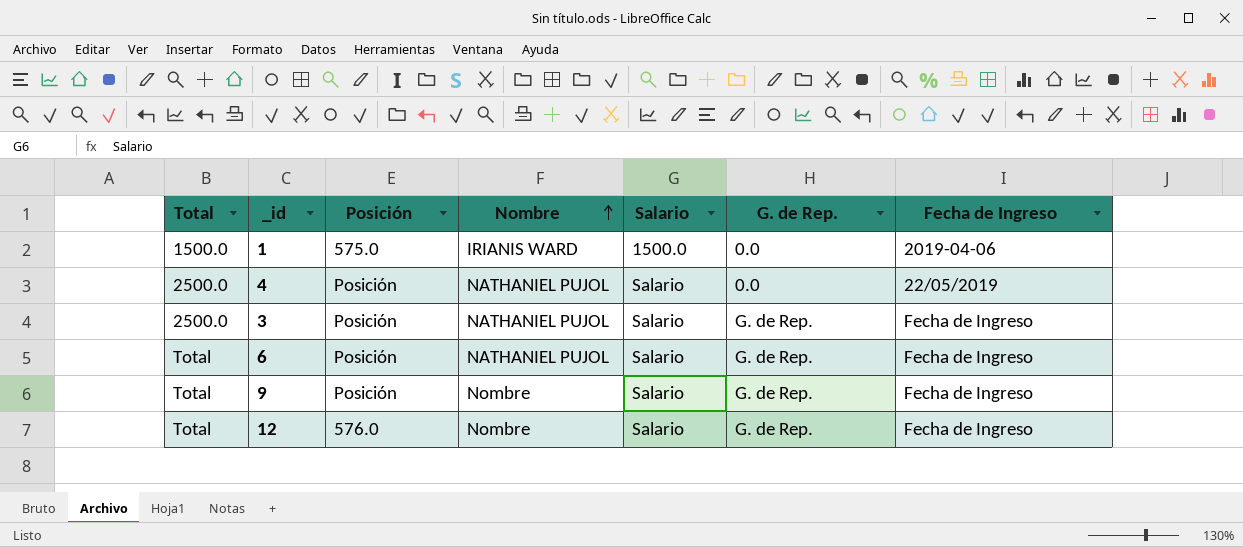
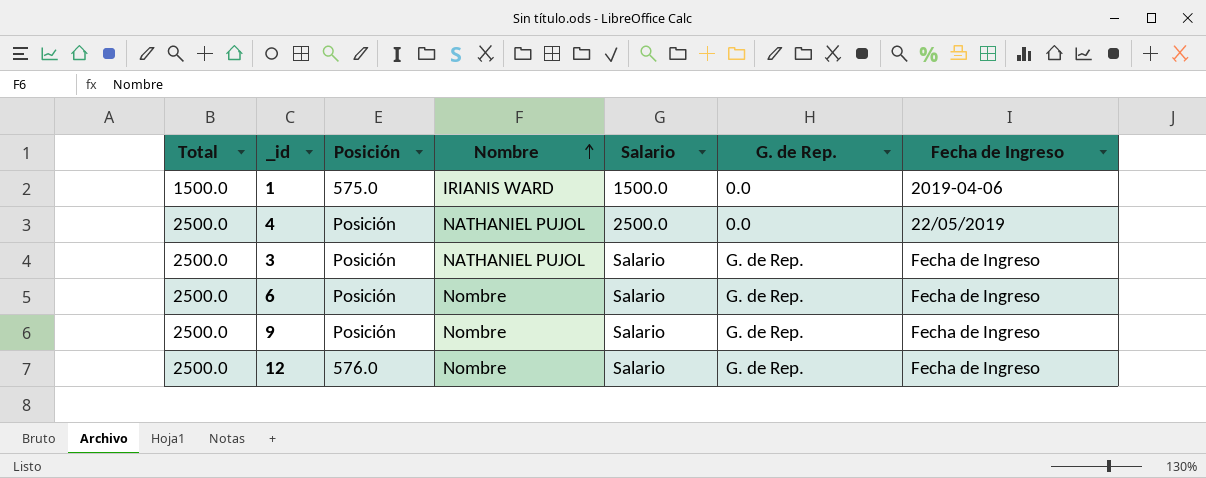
4 | Salario: Salario -> 2500.0
6 | Total: Total -> 2500.0
6 | Nombre: NATHANIEL PUJOL -> Nombre
9 | Total: Total -> 2500.0
12 | Total: Total -> 2500.0

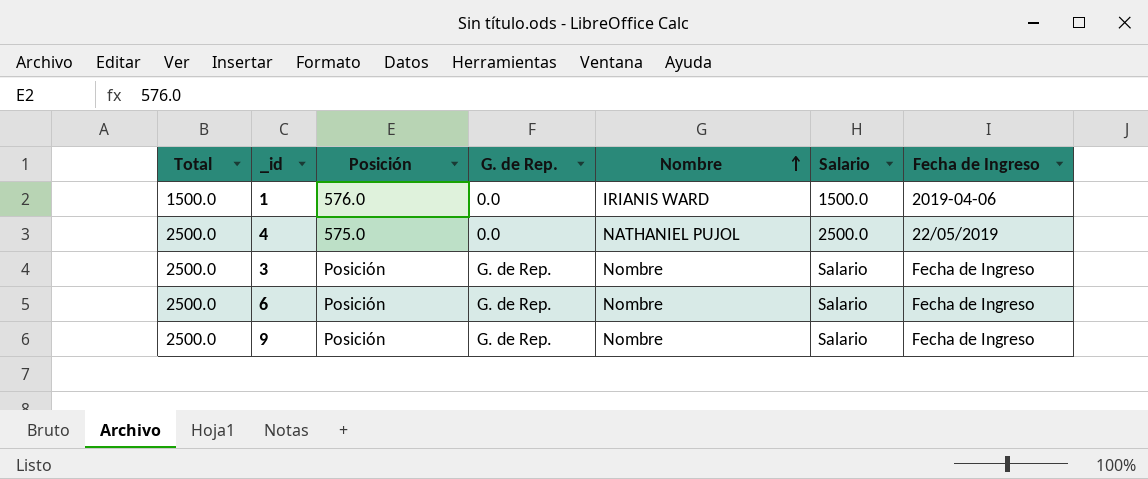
column G. de Rep. | position: 6 -> 4
row 12: 2500.0 | 576.0 | Nombre | Salario | G. de Rep. | Fecha de Ingreso -> none
1 | Posición: 575.0 -> 576.0
4 | Posición: Posición -> 575.0
3 | Nombre: NATHANIEL PUJOL -> Nombre

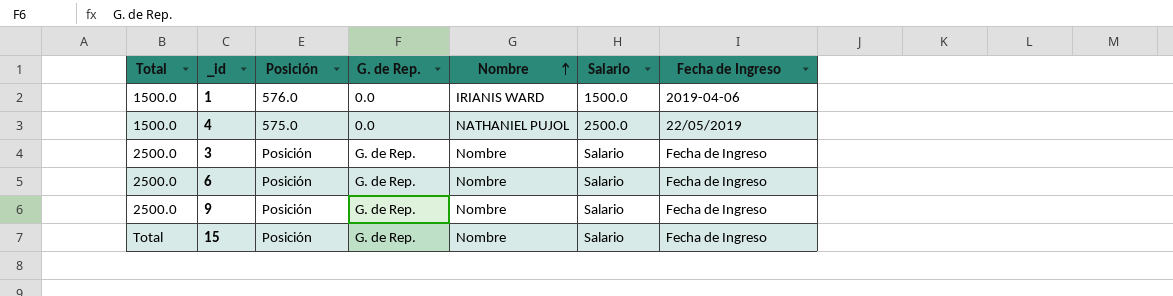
4 | Total: 2500.0 -> 1500.0
row 15: none -> Total | Posición | G. de Rep. | Nombre | Salario | Fecha de Ingreso

